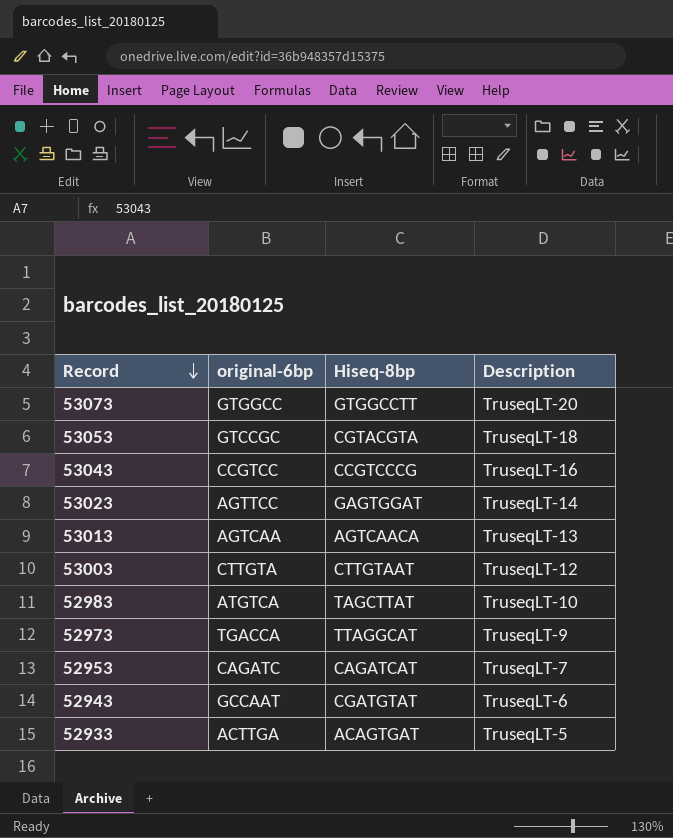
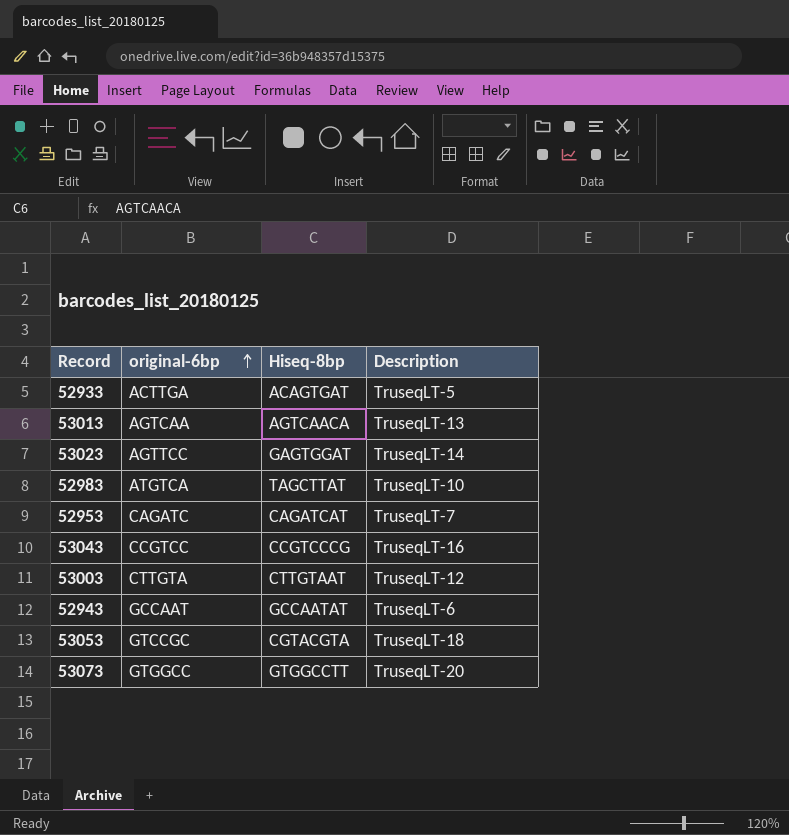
row order: Record descending -> original-6bp ascending
row 52973: TGACCA | TTAGGCAT | TruseqLT-9 -> none
52943 | Hiseq-8bp: CGATGTAT -> GCCAATAT

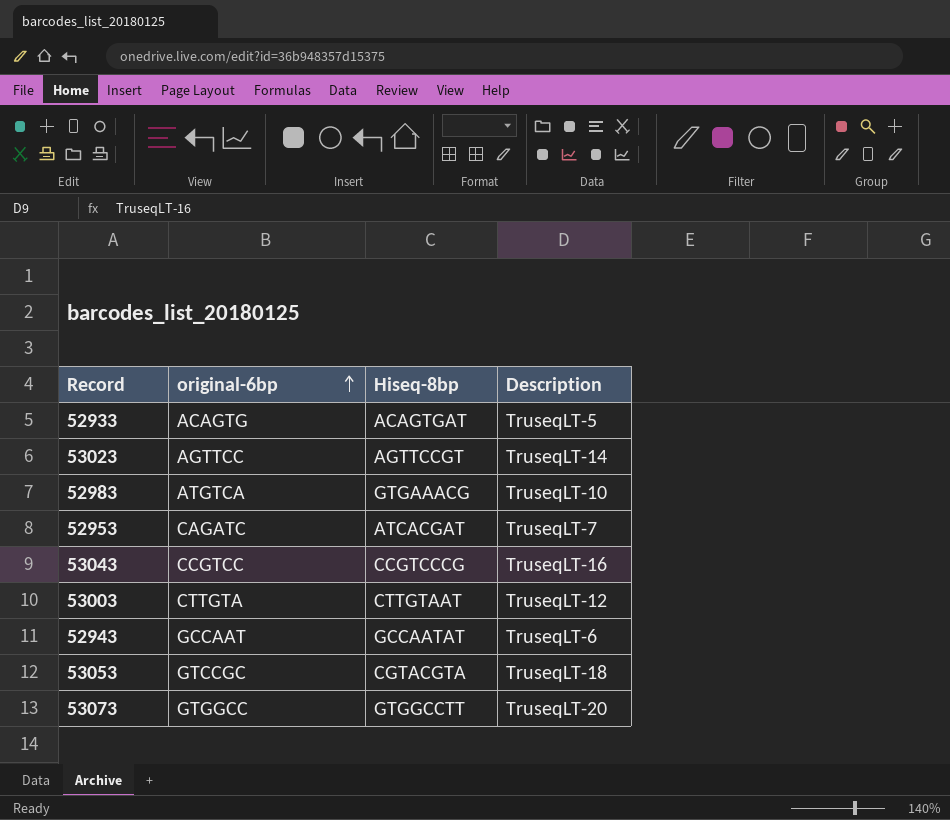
row 53013: AGTCAA | AGTCAACA | TruseqLT-13 -> none
52933 | original-6bp: ACTTGA -> ACAGTG
53023 | Hiseq-8bp: GAGTGGAT -> AGTTCCGT
52983 | Hiseq-8bp: TAGCTTAT -> GTGAAACG
52953 | Hiseq-8bp: CAGATCAT -> ATCACGAT

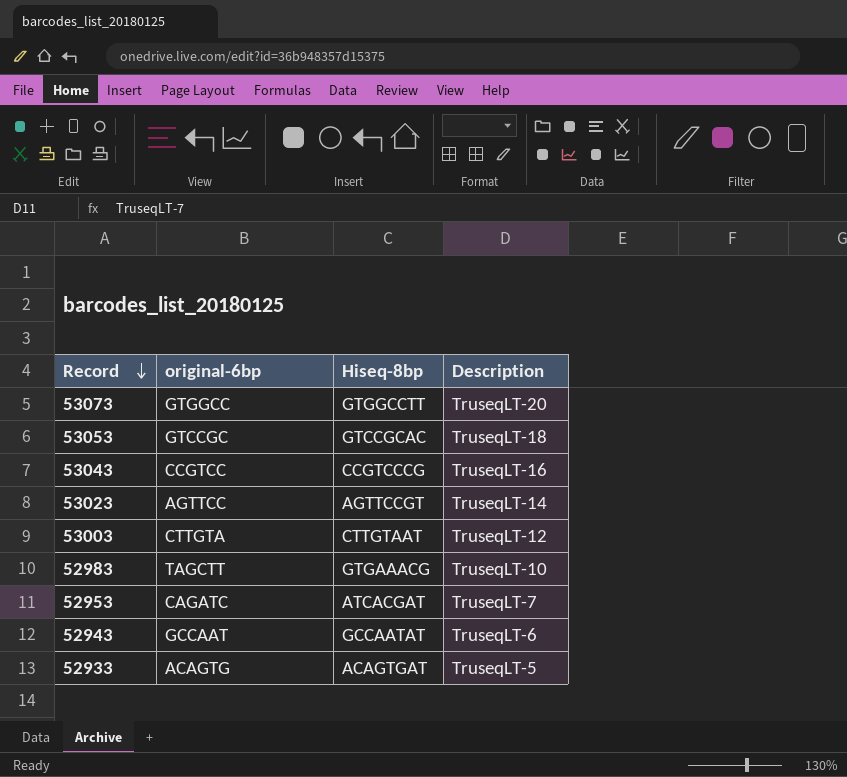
row order: original-6bp ascending -> Record descending
53053 | Hiseq-8bp: CGTACGTA -> GTCCGCAC
52983 | original-6bp: ATGTCA -> TAGCTT

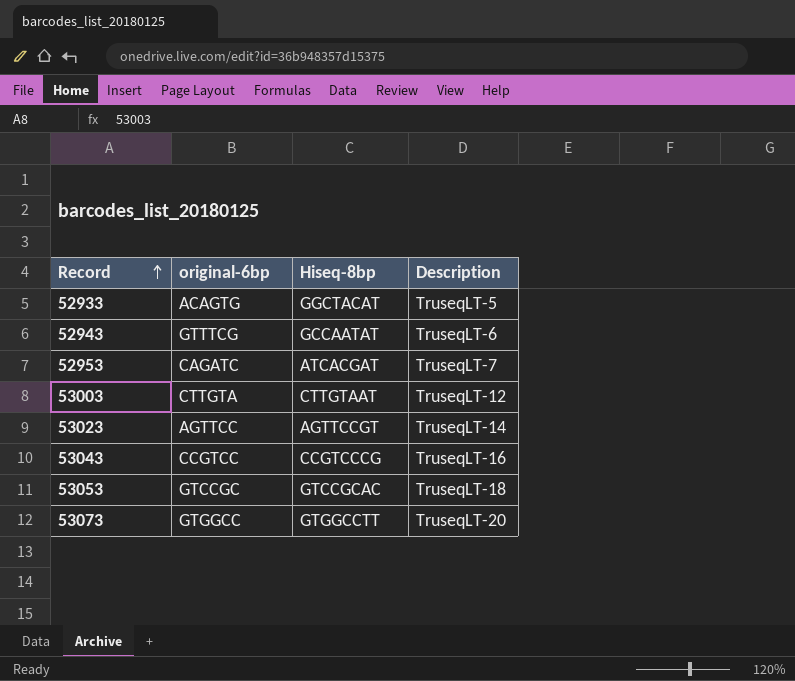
row order: Record descending -> Record ascending
row 52983: TAGCTT | GTGAAACG | TruseqLT-10 -> none
52933 | Hiseq-8bp: ACAGTGAT -> GGCTACAT
52943 | original-6bp: GCCAAT -> GTTTCG

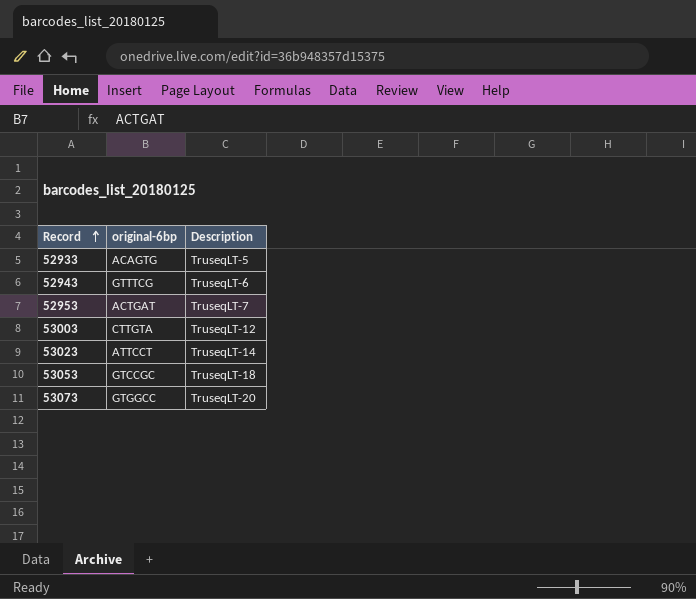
column Hiseq-8bp | position: 3 -> none
row 53043: CCGTCC | CCGTCCCG | TruseqLT-16 -> none
52953 | original-6bp: CAGATC -> ACTGAT
53023 | original-6bp: AGTTCC -> ATTCCT

